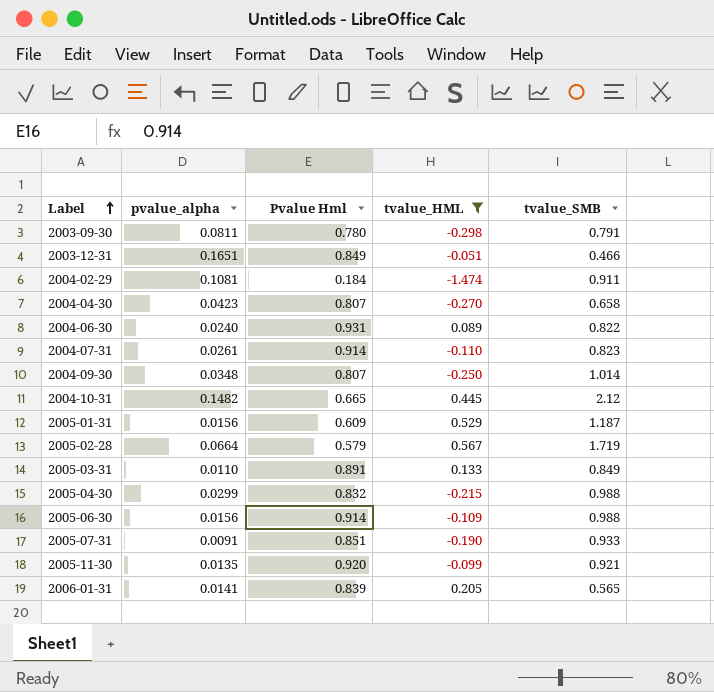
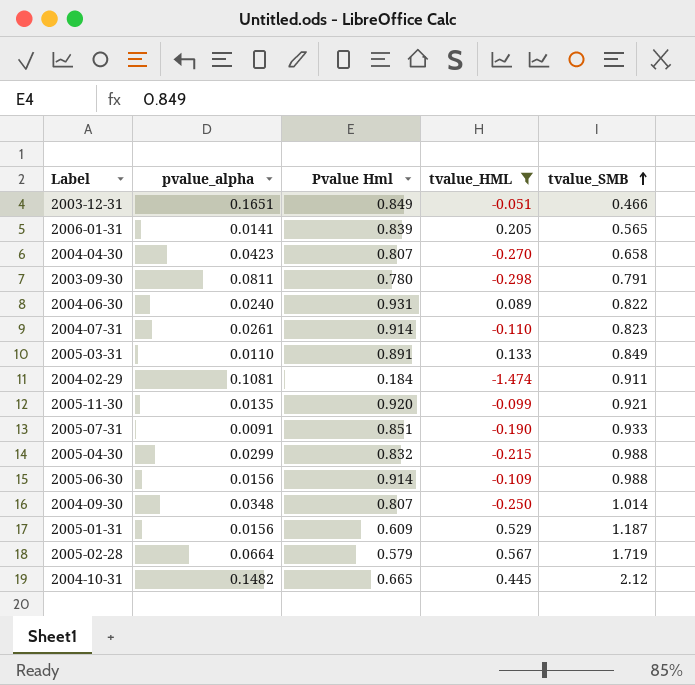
row order: Label ascending -> tvalue_SMB ascending

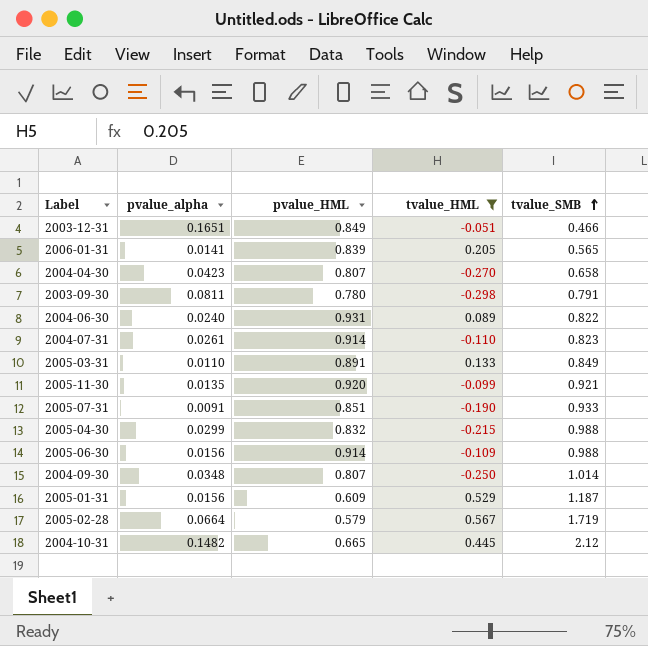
column name: Pvalue Hml -> pvalue_HML
row 2004-02-29: 0.1081 | 0.184 | -1.474 | 0.911 -> none

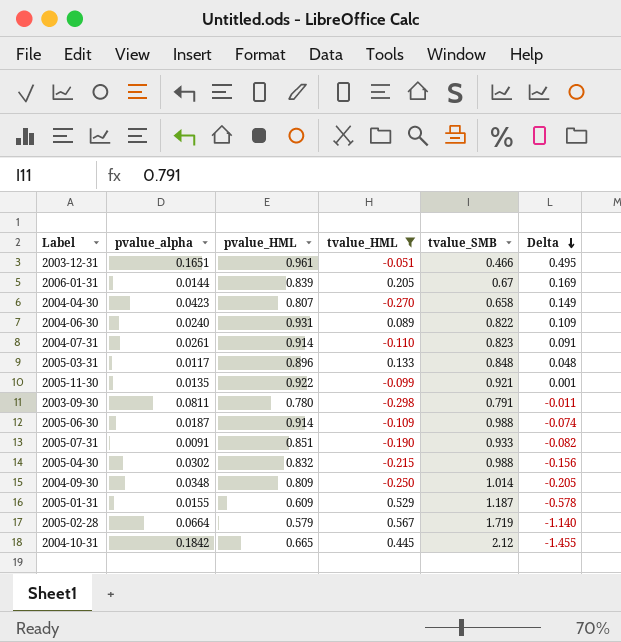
row order: tvalue_SMB ascending -> Delta descending
column Delta | formula: none -> [pvalue_HML] - [tvalue_SMB]
2003-12-31 | pvalue_HML: 0.849 -> 0.961
2006-01-31 | pvalue_alpha: 0.0141 -> 0.0144
2006-01-31 | tvalue_SMB: 0.565 -> 0.67
2005-03-31 | pvalue_alpha: 0.0110 -> 0.0117
2005-03-31 | pvalue_HML: 0.891 -> 0.896
2005-03-31 | tvalue_SMB: 0.849 -> 0.848
2005-11-30 | pvalue_HML: 0.920 -> 0.922
2005-06-30 | pvalue_alpha: 0.0156 -> 0.0187
2005-04-30 | pvalue_alpha: 0.0299 -> 0.0302
2004-09-30 | pvalue_HML: 0.807 -> 0.809
2005-01-31 | pvalue_alpha: 0.0156 -> 0.0155
2004-10-31 | pvalue_alpha: 0.1482 -> 0.1842

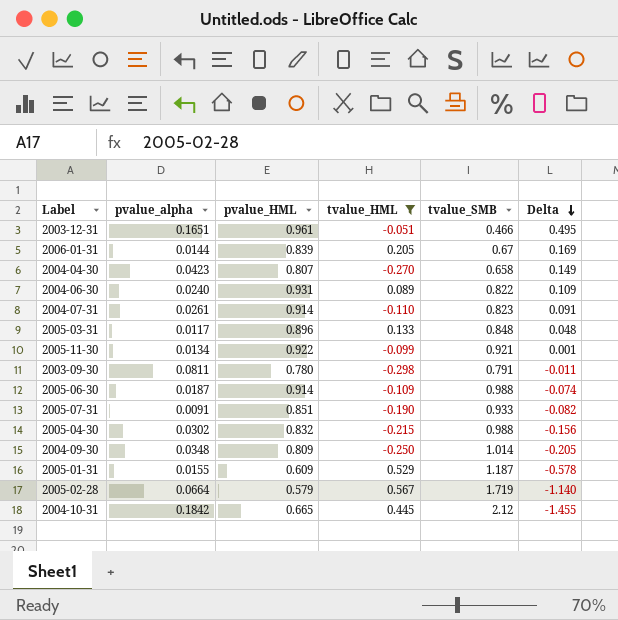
2005-11-30 | pvalue_alpha: 0.0135 -> 0.0134

